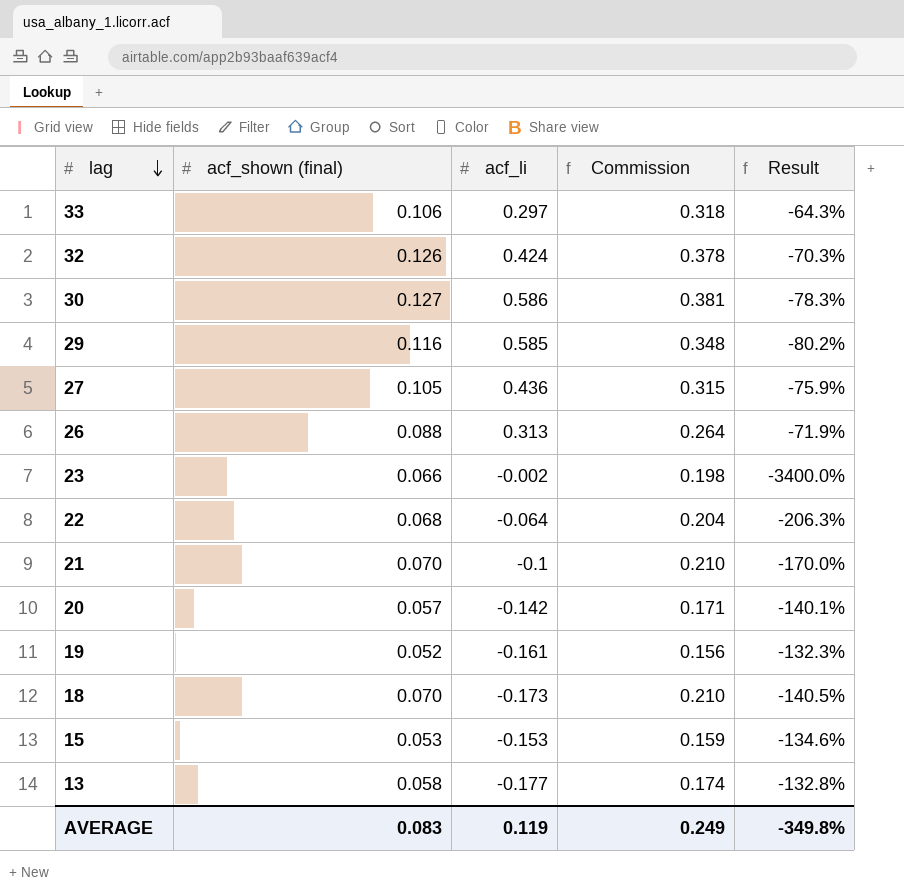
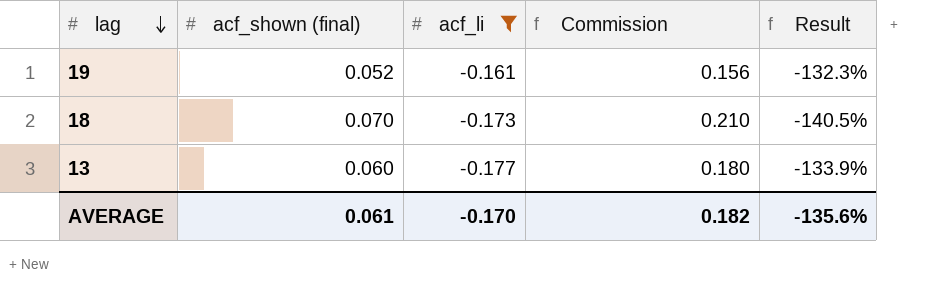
filter: none -> acf_li <= -0.161
13 | acf_shown (final): 0.058 -> 0.060
13 | Commission: 0.174 -> 0.180
13 | Result: -132.8% -> -133.9%
AVERAGE | acf_shown (final): 0.083 -> 0.061
AVERAGE | acf_li: 0.119 -> -0.170
AVERAGE | Commission: 0.249 -> 0.182
AVERAGE | Result: -349.8% -> -135.6%

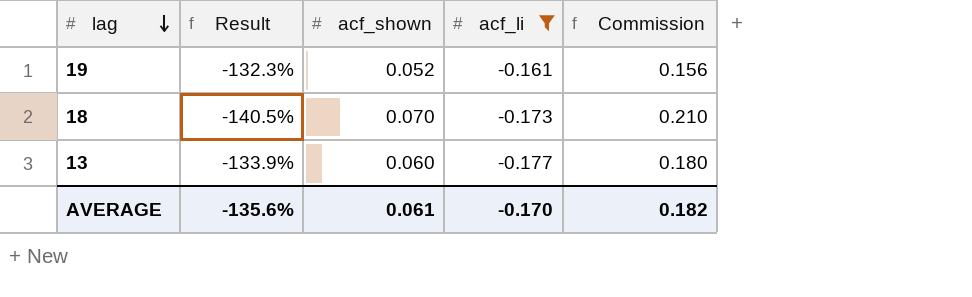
column Result | position: 5 -> 2
column name: acf_shown (final) -> acf_shown

